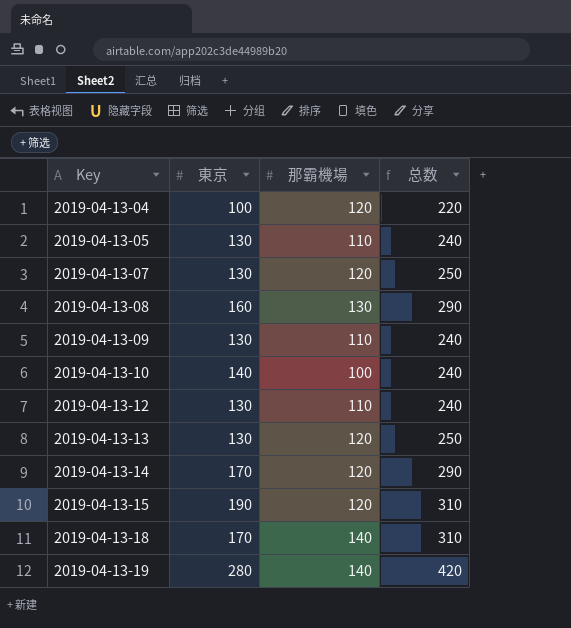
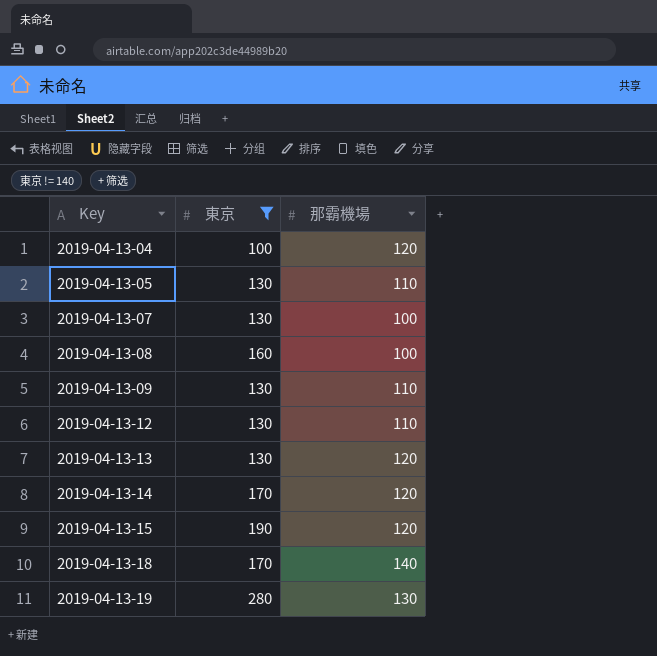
filter: none -> 東京 != 140
column 总数 | formula: [東京] + [那霸機場] -> none
2019-04-13-07 | 那霸機場: 120 -> 100
2019-04-13-08 | 那霸機場: 130 -> 100
2019-04-13-19 | 那霸機場: 140 -> 130

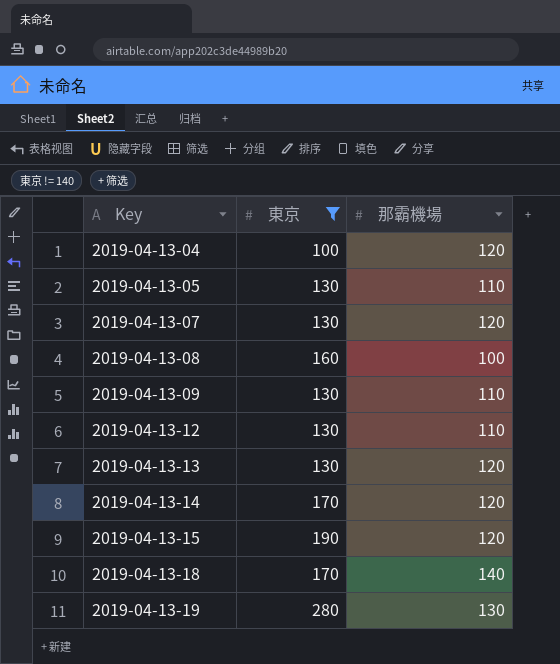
2019-04-13-07 | 那霸機場: 100 -> 120

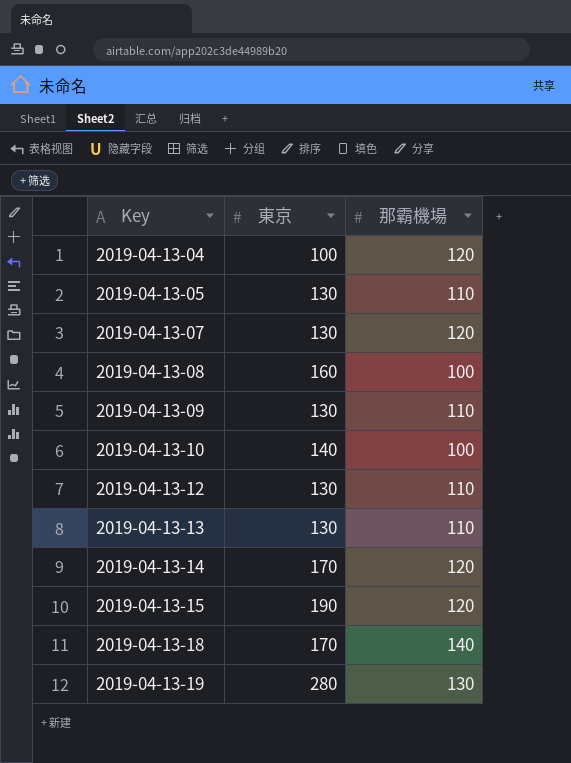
filter: 東京 != 140 -> none
2019-04-13-13 | 那霸機場: 120 -> 110

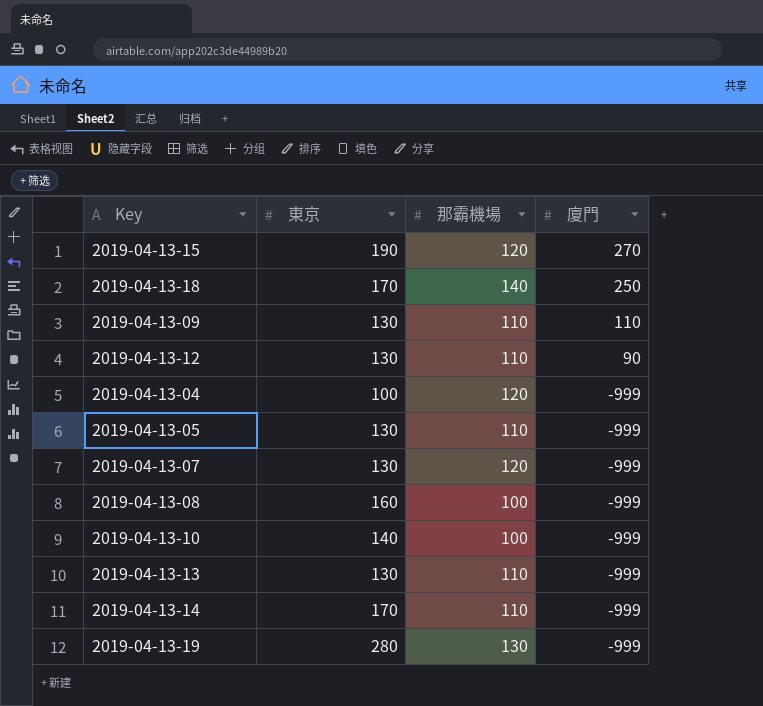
row order: Key ascending -> 廈門 descending
column 廈門 | position: none -> 4
2019-04-13-14 | 那霸機場: 120 -> 110

